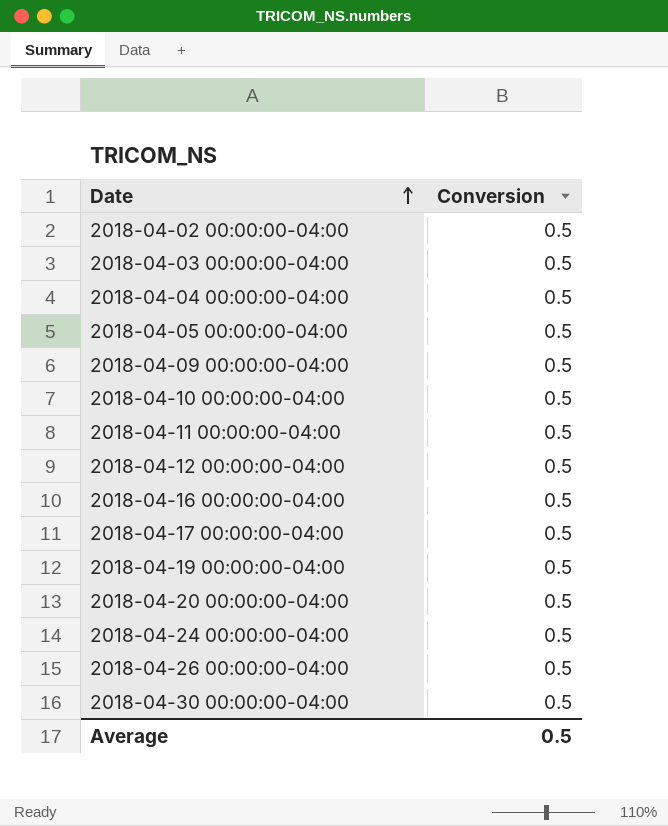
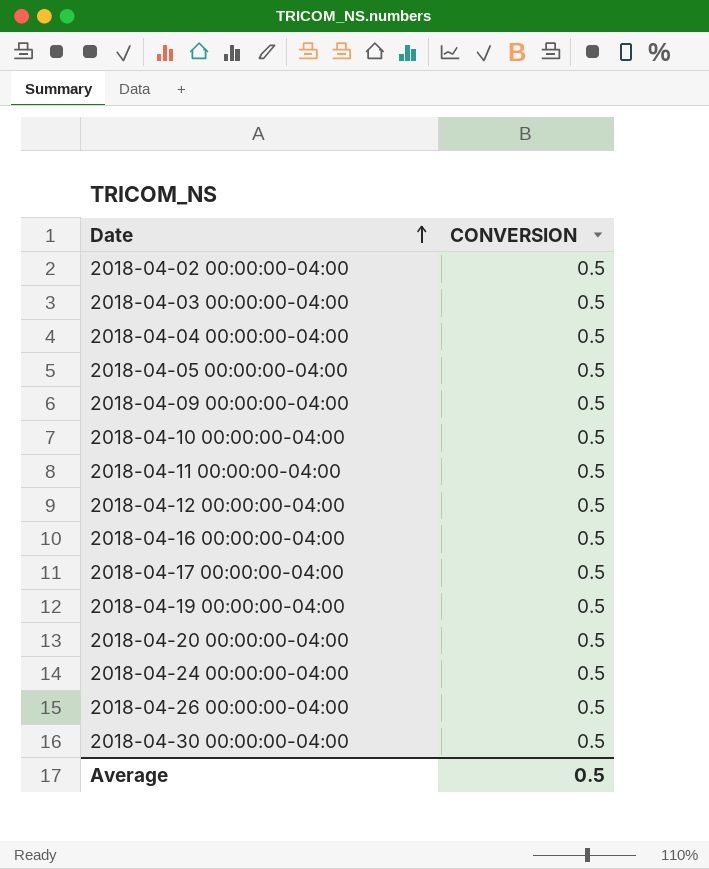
column name: Conversion -> CONVERSION

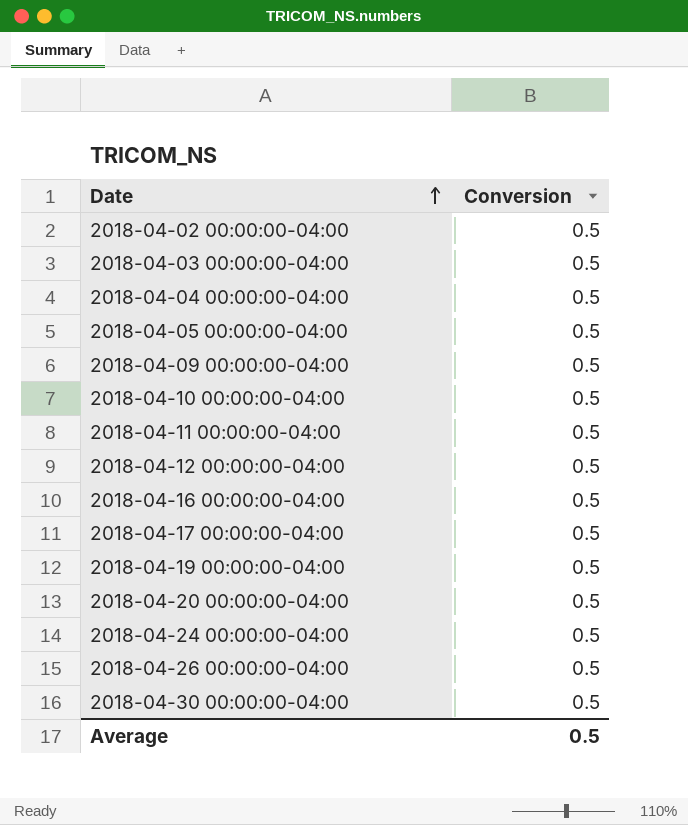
column name: CONVERSION -> Conversion

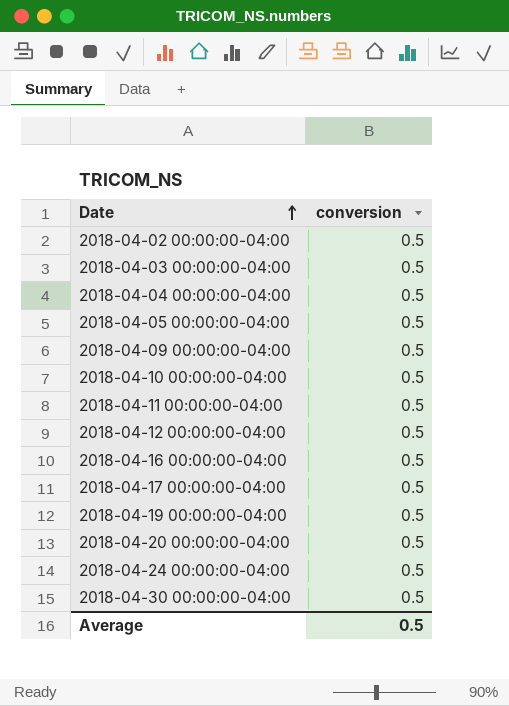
column name: Conversion -> conversion
row 2018-04-26 00:00:00-04:00: 0.5 -> none

